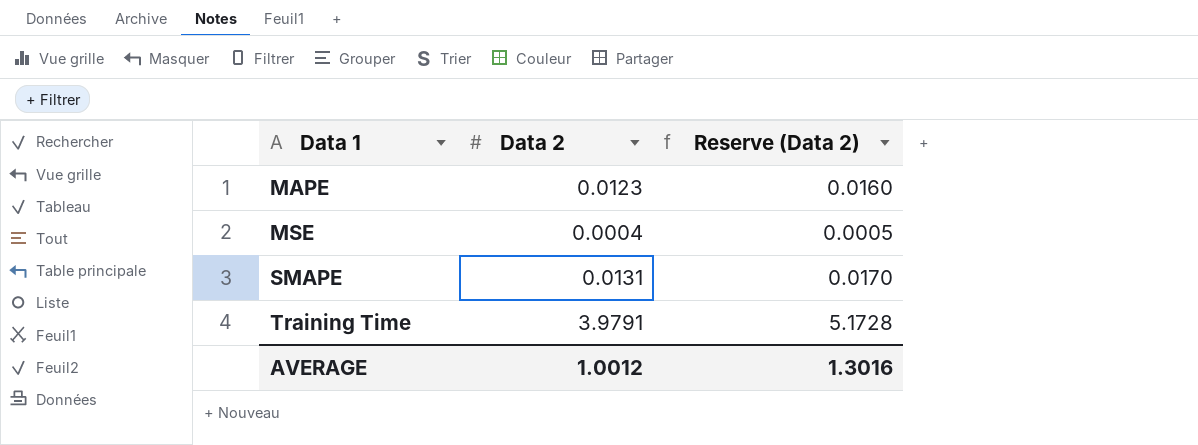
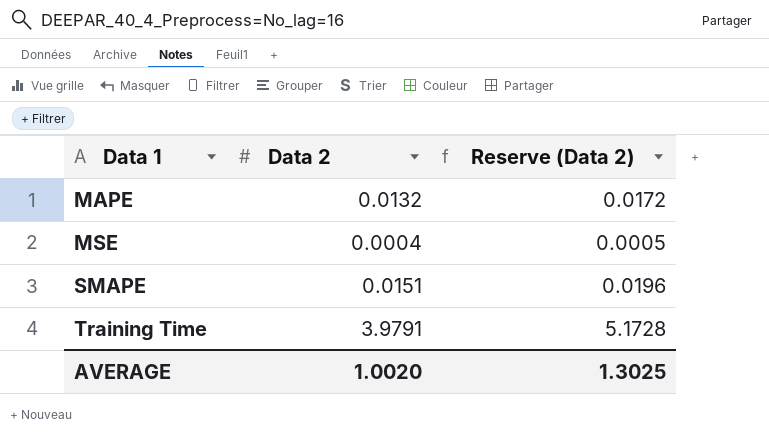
MAPE | Data 2: 0.0123 -> 0.0132
MAPE | Reserve (Data 2): 0.0160 -> 0.0172
SMAPE | Data 2: 0.0131 -> 0.0151
SMAPE | Reserve (Data 2): 0.0170 -> 0.0196
AVERAGE | Data 2: 1.0012 -> 1.0020
AVERAGE | Reserve (Data 2): 1.3016 -> 1.3025

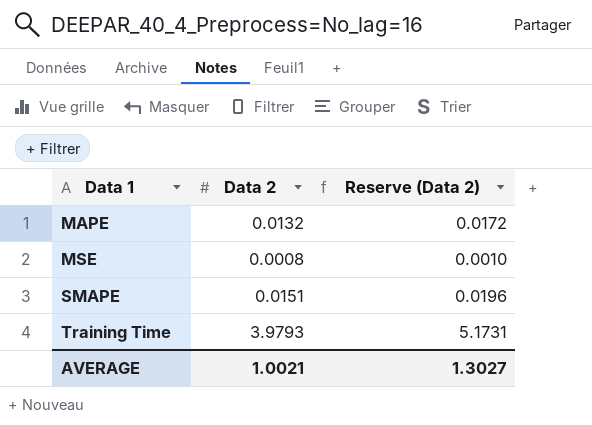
MSE | Data 2: 0.0004 -> 0.0008
MSE | Reserve (Data 2): 0.0005 -> 0.0010
Training Time | Data 2: 3.9791 -> 3.9793
Training Time | Reserve (Data 2): 5.1728 -> 5.1731
AVERAGE | Data 2: 1.0020 -> 1.0021
AVERAGE | Reserve (Data 2): 1.3025 -> 1.3027

